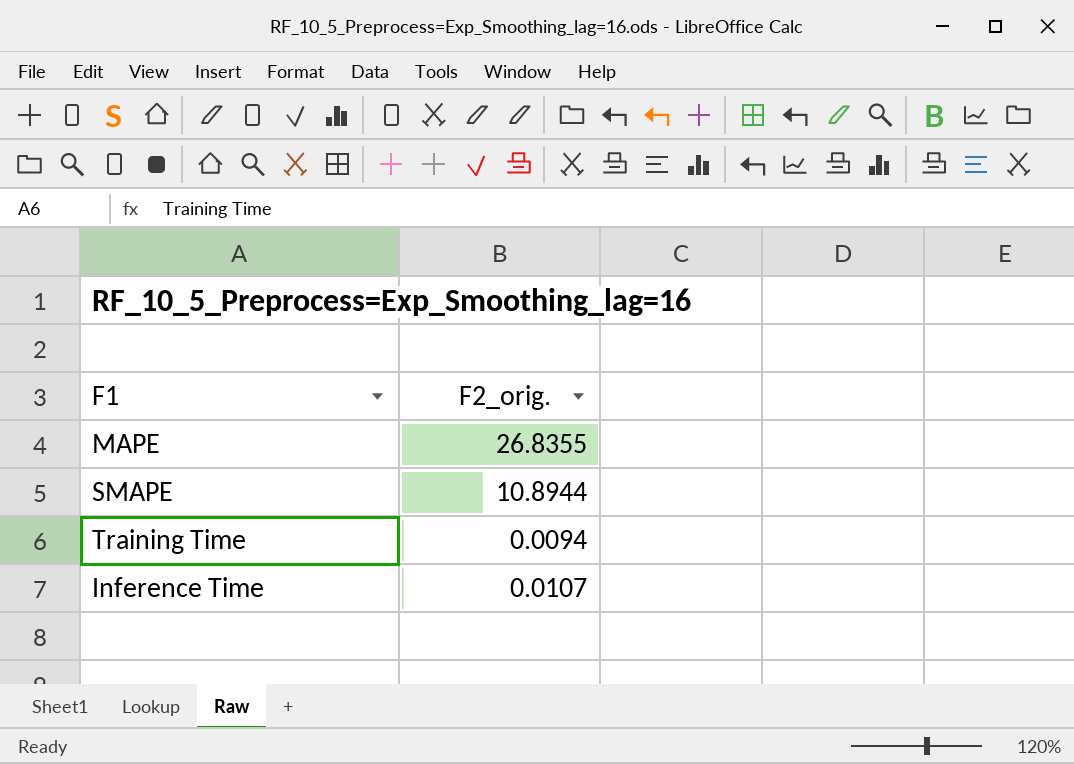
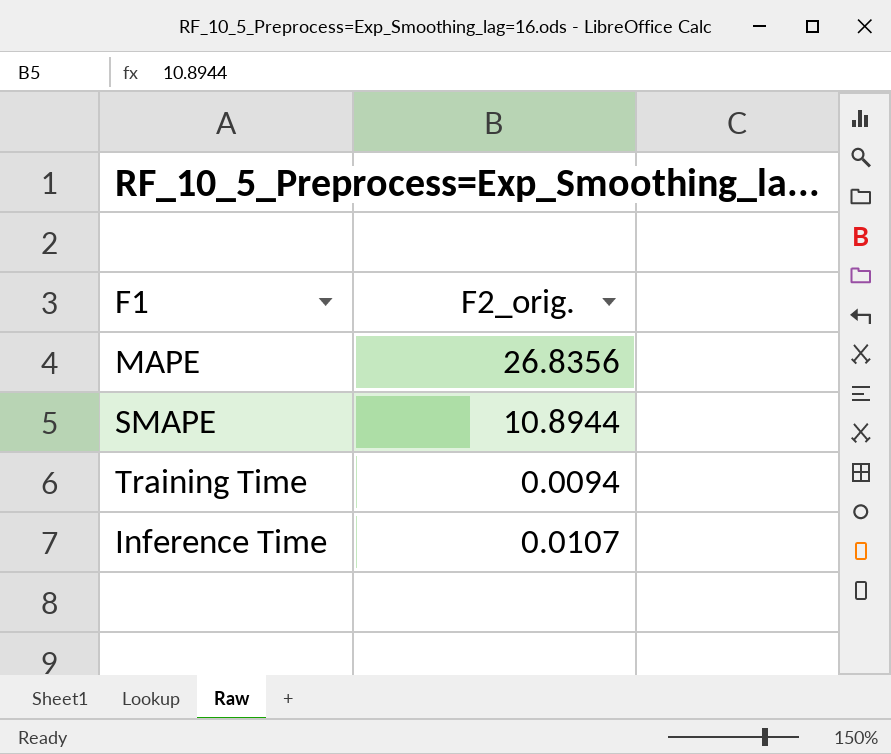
MAPE | F2_orig.: 26.8355 -> 26.8356

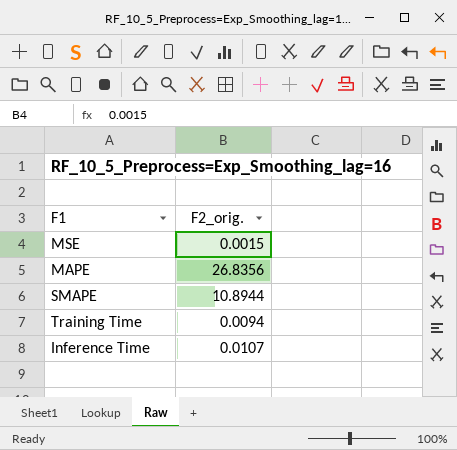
row MSE: none -> 0.0015

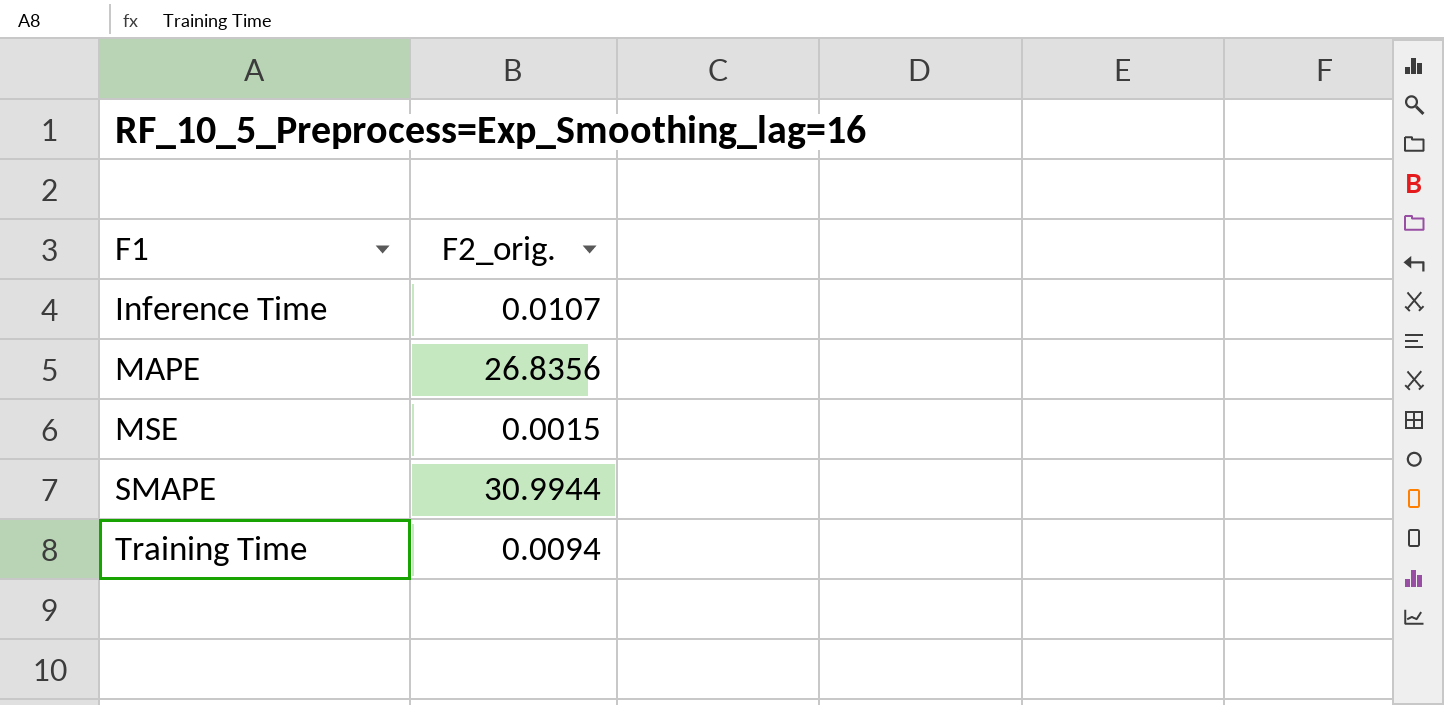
row order: none -> F1 ascending
SMAPE | F2_orig.: 10.8944 -> 30.9944

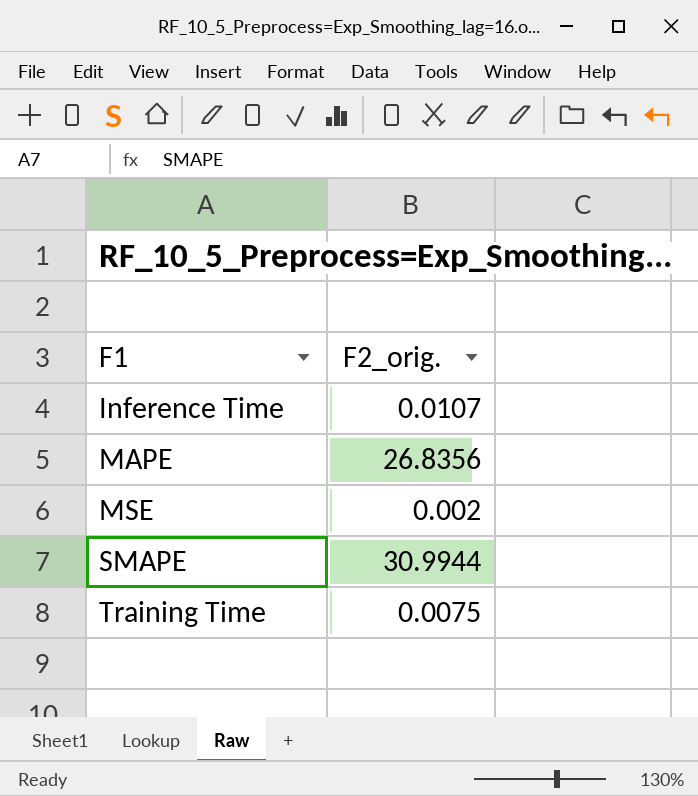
MSE | F2_orig.: 0.0015 -> 0.002
Training Time | F2_orig.: 0.0094 -> 0.0075

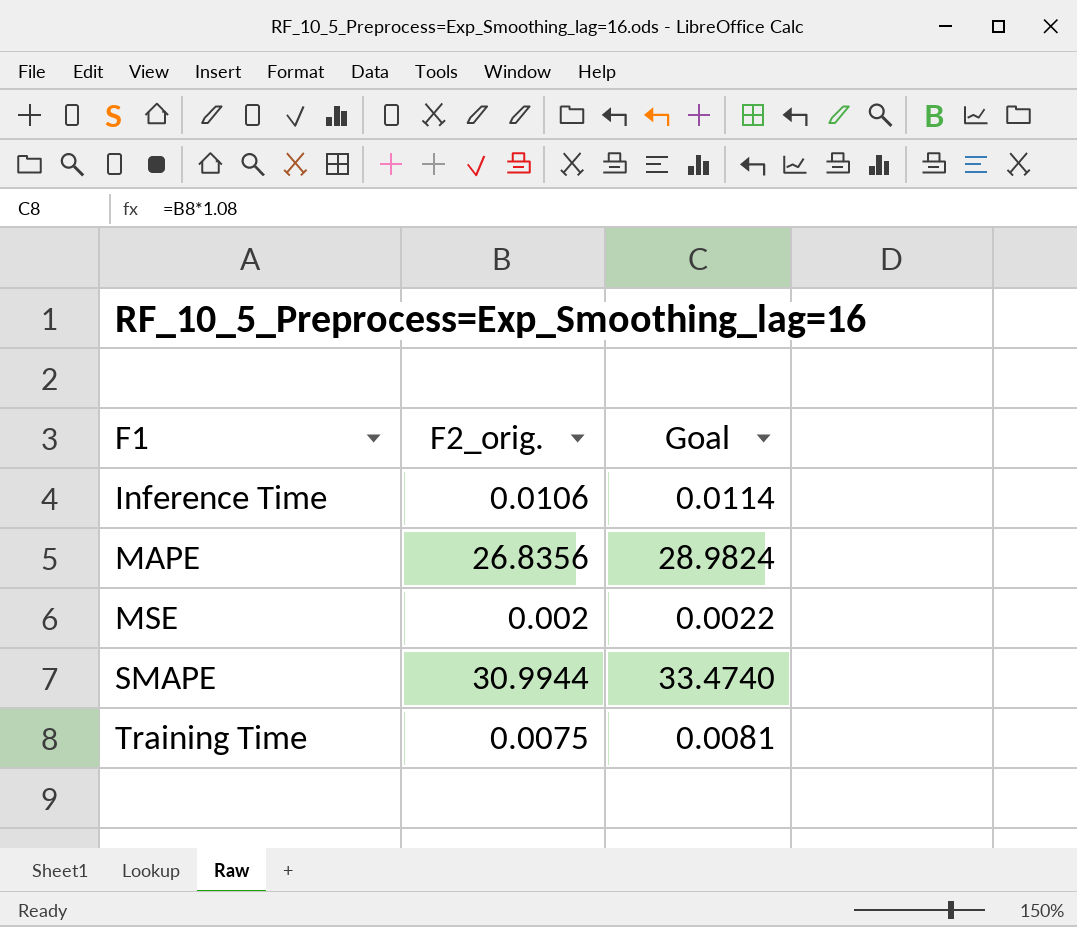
column Goal | formula: none -> [F2_orig.] * 1.08
Inference Time | F2_orig.: 0.0107 -> 0.0106

